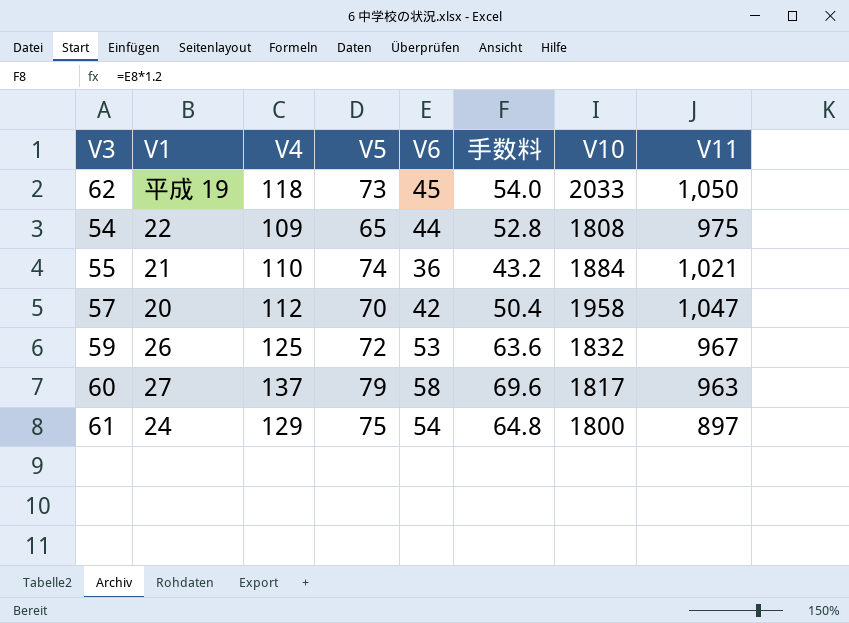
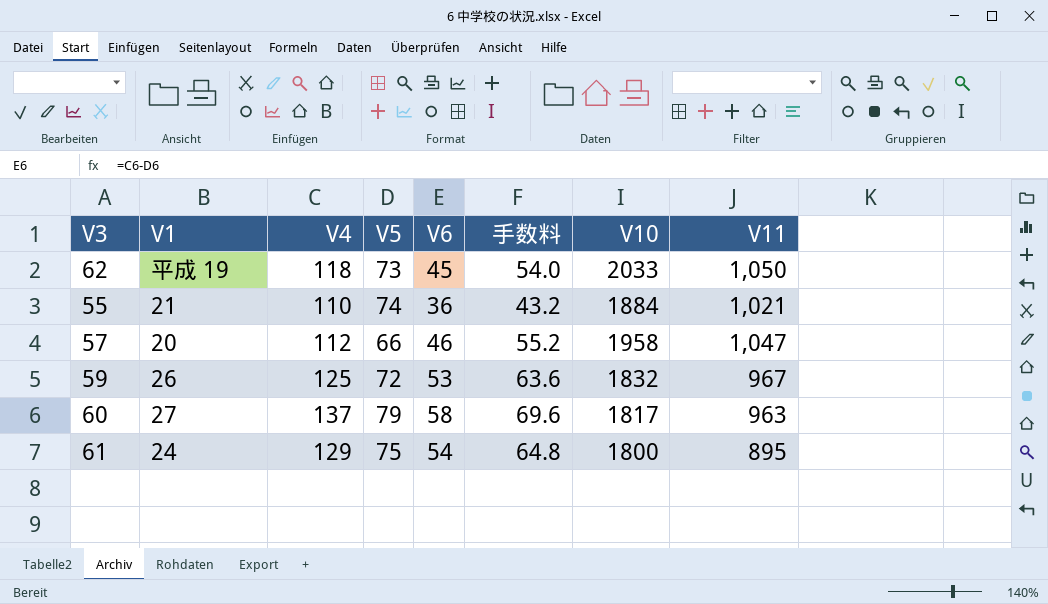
row 54: 22 | 109 | 65 | 44 | 52.8 | 1808 | 975 -> none
57 | V5: 70 -> 66
57 | V6: 42 -> 46
57 | 手数料: 50.4 -> 55.2
61 | V11: 897 -> 895

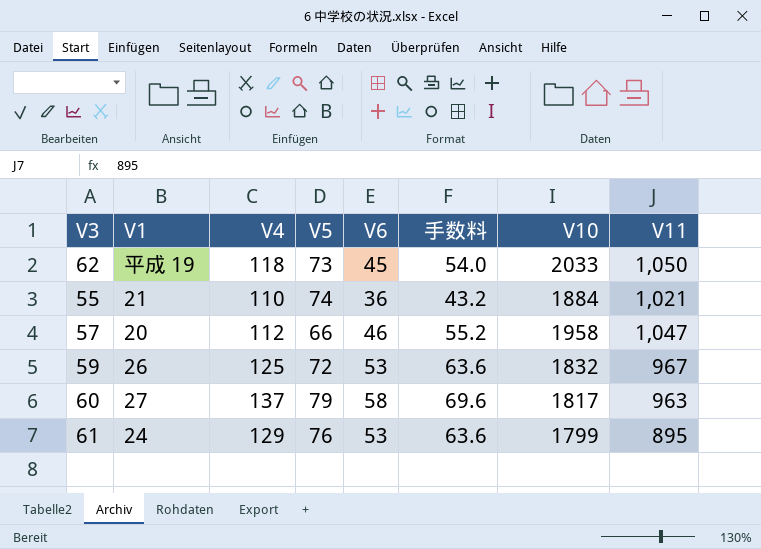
61 | V5: 75 -> 76
61 | V6: 54 -> 53
61 | 手数料: 64.8 -> 63.6
61 | V10: 1800 -> 1799

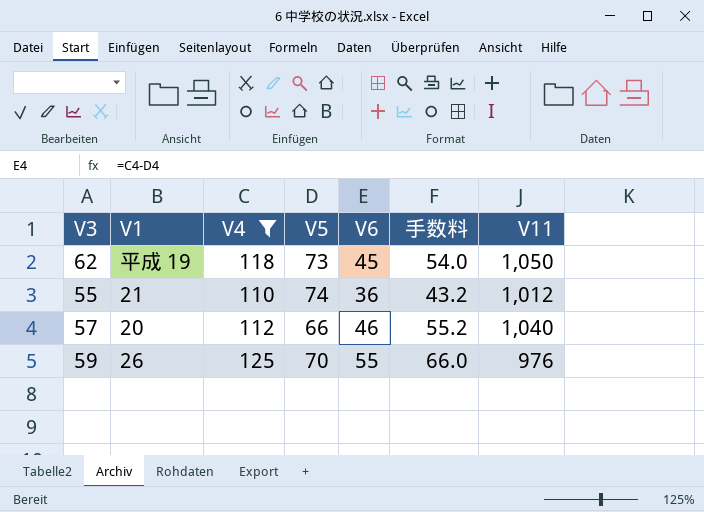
filter: none -> V4 <= 125
column V10 | position: 7 -> none
55 | V11: 1,021 -> 1,012
57 | V11: 1,047 -> 1,040
59 | V5: 72 -> 70
59 | V6: 53 -> 55
59 | 手数料: 63.6 -> 66.0
59 | V11: 967 -> 976

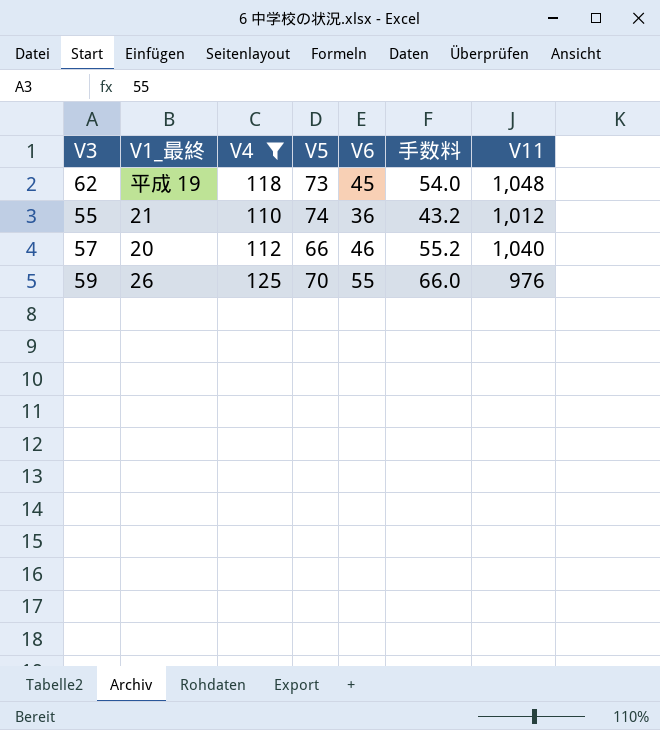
column name: V1 -> V1_最終
62 | V11: 1,050 -> 1,048

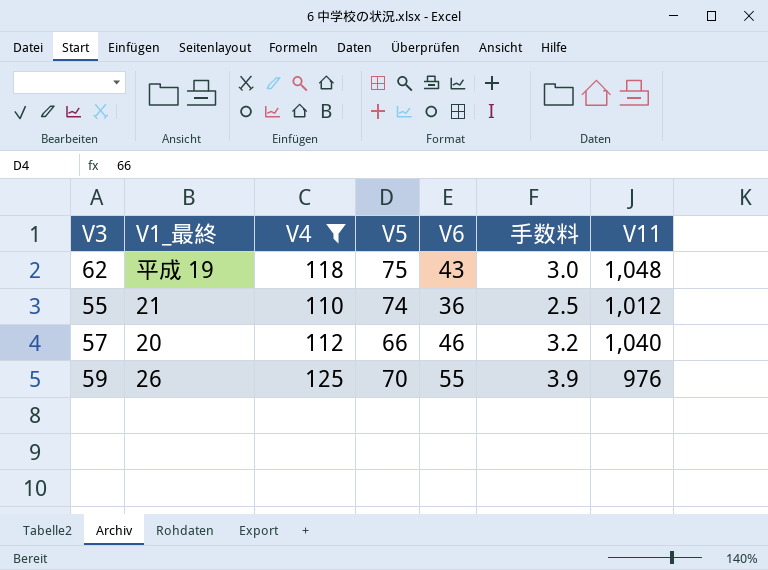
column 手数料 | formula: [V6] * 1.2 -> [V6] * 0.07
62 | V5: 73 -> 75
62 | V6: 45 -> 43

